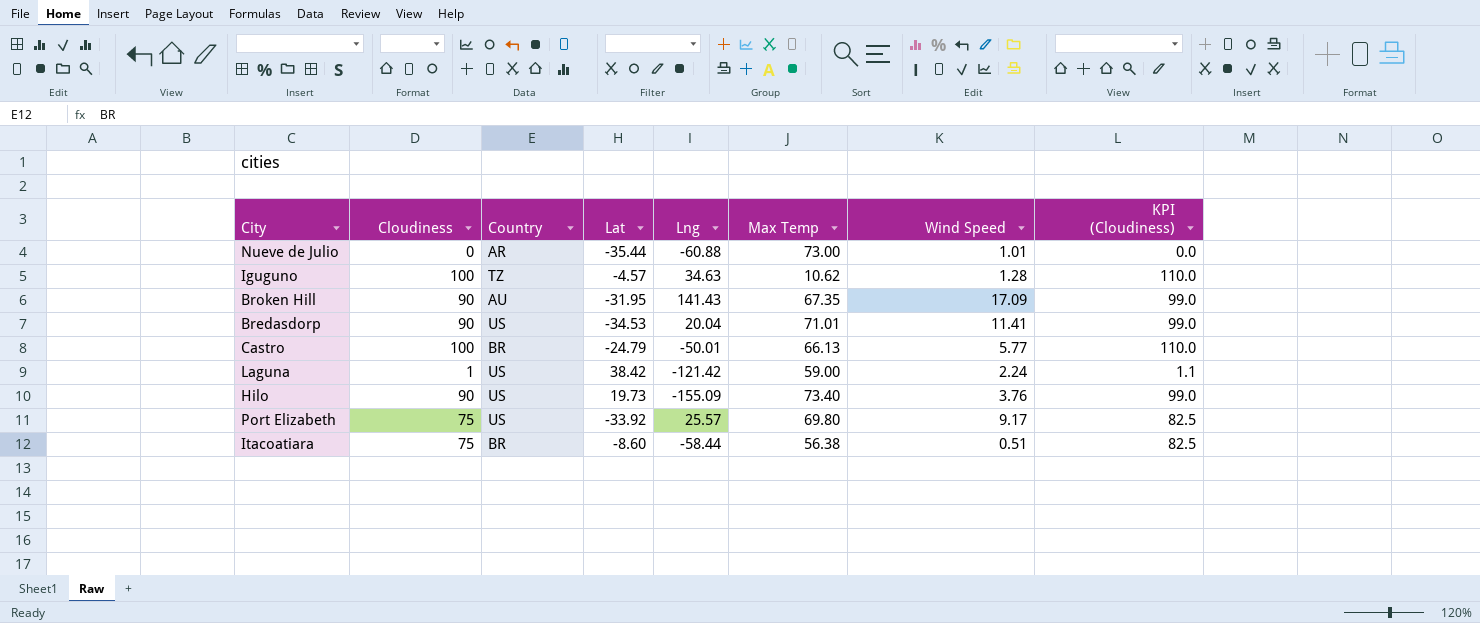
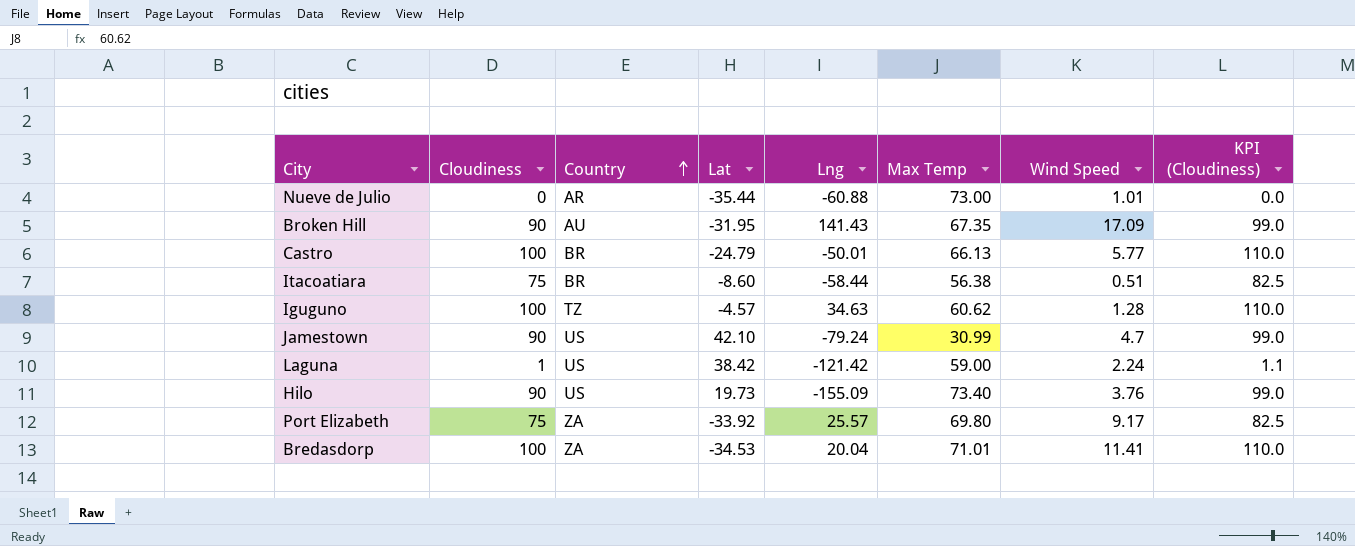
row order: none -> Country ascending
Iguguno | Max Temp: 10.62 -> 60.62
row Jamestown: none -> 90 | US | 42.10 | -79.24 | 30.99 | 4.7 | 99.0
Port Elizabeth | Country: US -> ZA
Bredasdorp | Cloudiness: 90 -> 100
Bredasdorp | Country: US -> ZA
Bredasdorp | KPI (Cloudiness): 99.0 -> 110.0

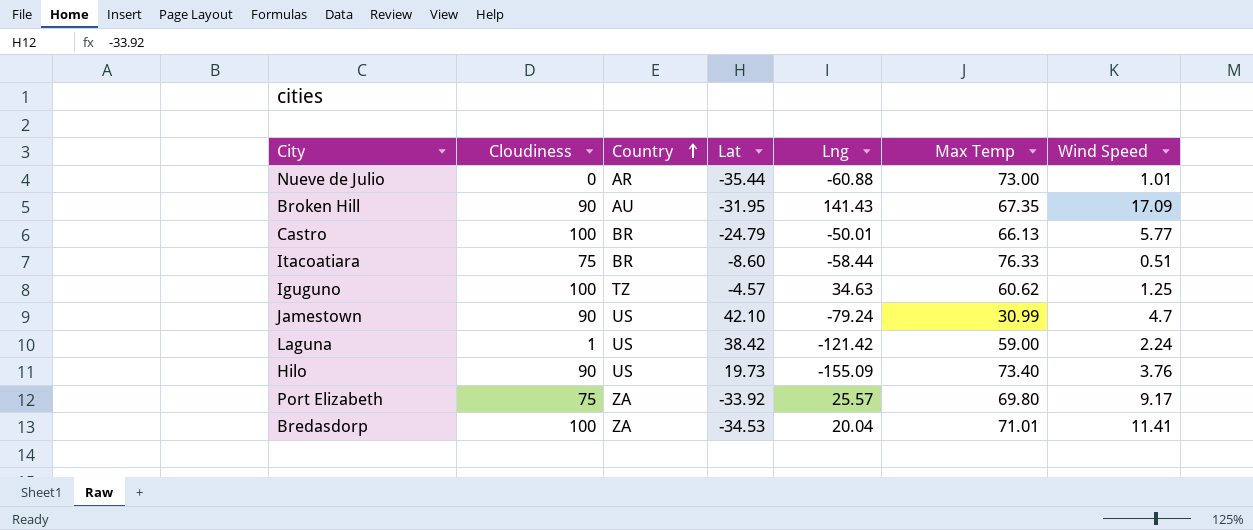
column KPI (Cloudiness) | formula: [Cloudiness] * 1.1 -> none
Itacoatiara | Max Temp: 56.38 -> 76.33
Iguguno | Wind Speed: 1.28 -> 1.25

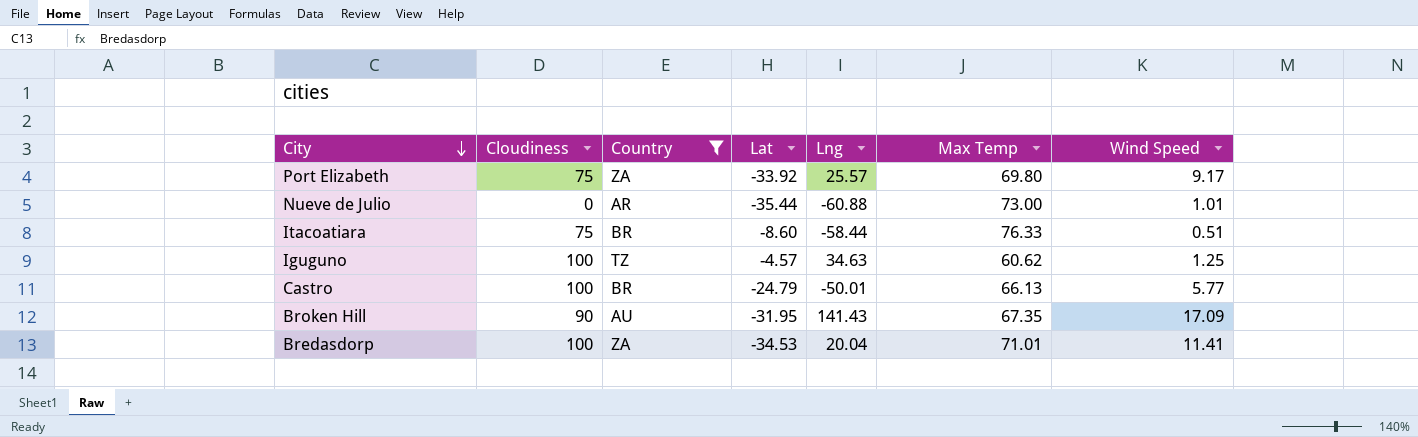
filter: none -> Country != US
row order: Country ascending -> City descending

